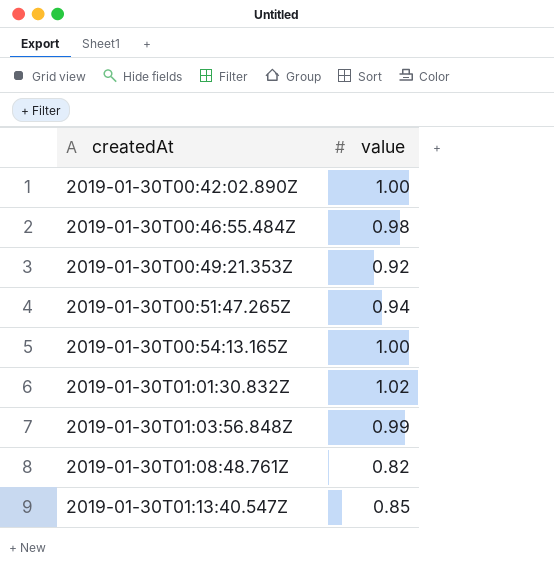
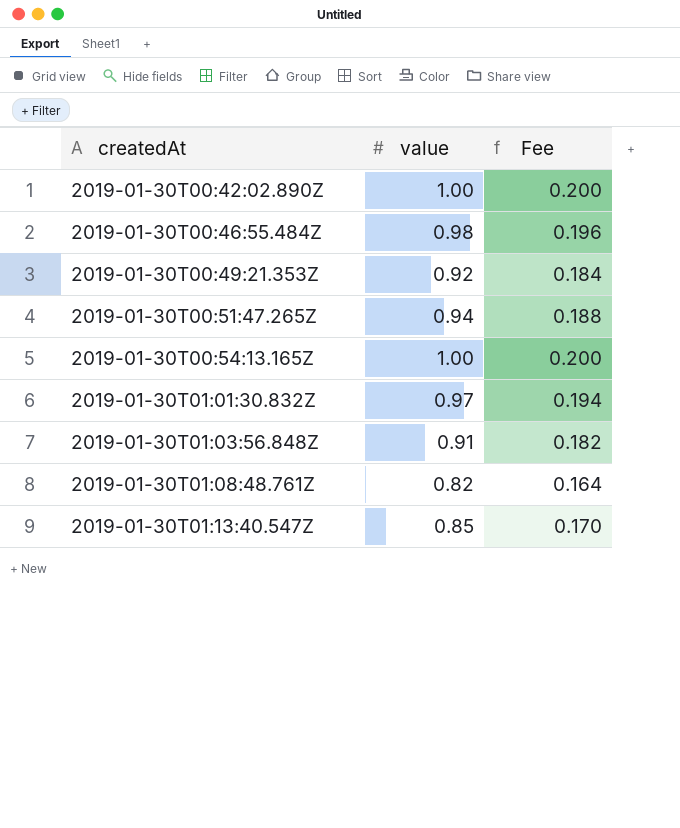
column Fee | formula: none -> [value] * 0.2
2019-01-30T01:01:30.832Z | value: 1.02 -> 0.97
2019-01-30T01:03:56.848Z | value: 0.99 -> 0.91

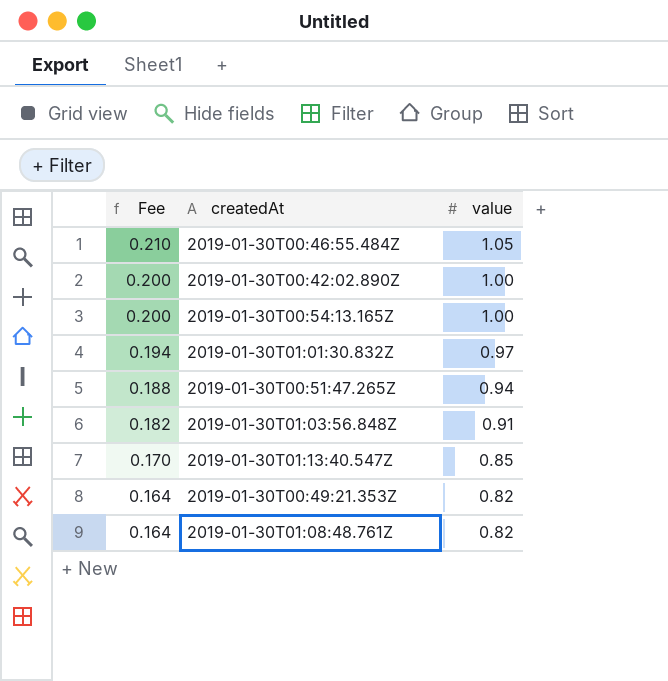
row order: createdAt ascending -> Fee descending
column Fee | position: 3 -> 1
2019-01-30T00:46:55.484Z | Fee: 0.196 -> 0.210
2019-01-30T00:46:55.484Z | value: 0.98 -> 1.05
2019-01-30T00:49:21.353Z | Fee: 0.184 -> 0.164
2019-01-30T00:49:21.353Z | value: 0.92 -> 0.82

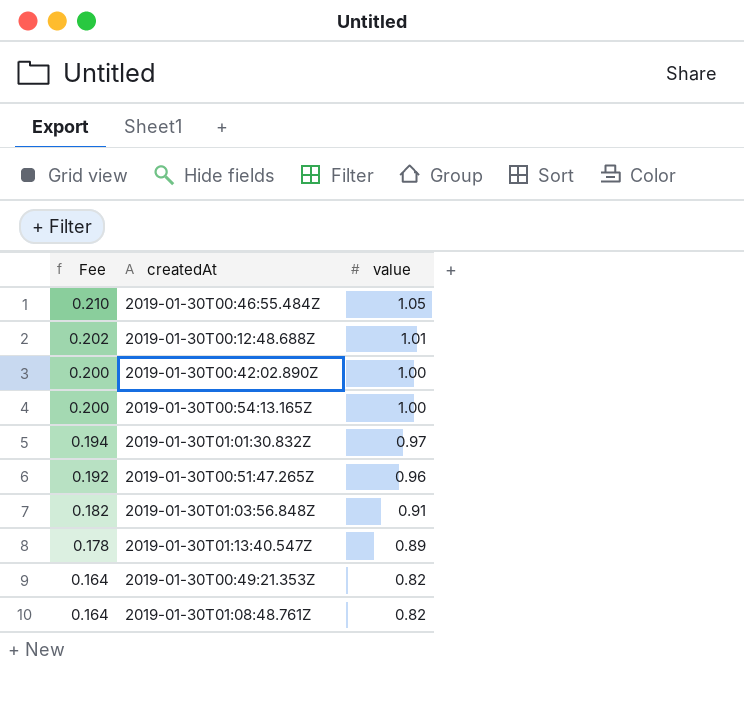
row 2019-01-30T00:12:48.688Z: none -> 0.202 | 1.01
2019-01-30T00:51:47.265Z | Fee: 0.188 -> 0.192
2019-01-30T00:51:47.265Z | value: 0.94 -> 0.96
2019-01-30T01:13:40.547Z | Fee: 0.170 -> 0.178
2019-01-30T01:13:40.547Z | value: 0.85 -> 0.89

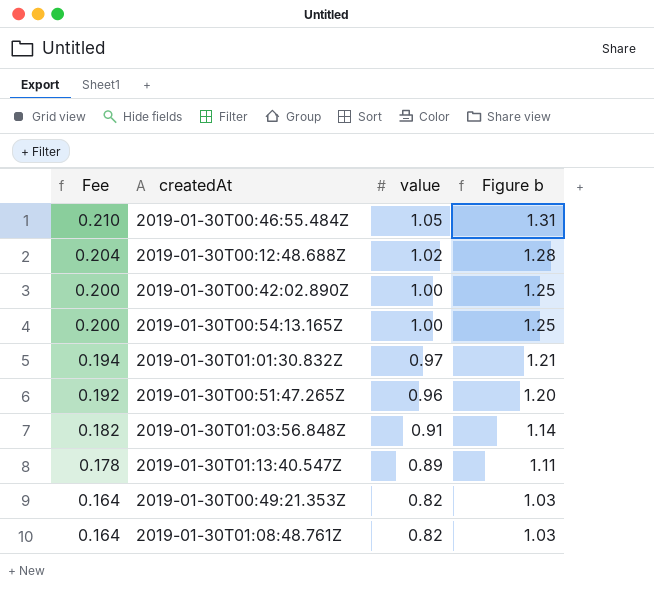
column Figure b | formula: none -> [value] * 1.25
2019-01-30T00:12:48.688Z | Fee: 0.202 -> 0.204
2019-01-30T00:12:48.688Z | value: 1.01 -> 1.02

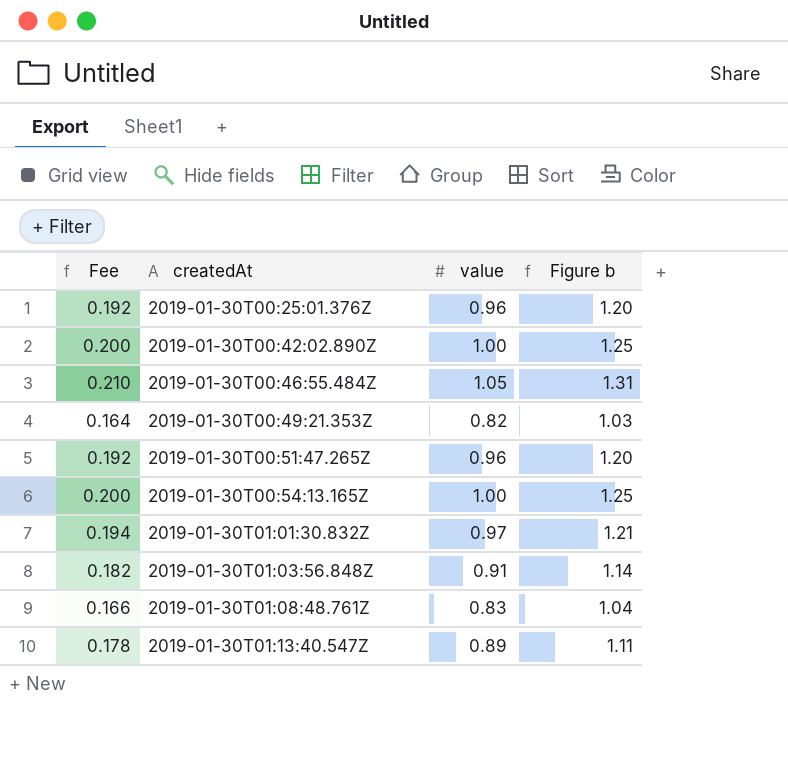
row order: Fee descending -> createdAt ascending
row 2019-01-30T00:12:48.688Z: 0.204 | 1.02 | 1.28 -> none
row 2019-01-30T00:25:01.376Z: none -> 0.192 | 0.96 | 1.20
2019-01-30T01:08:48.761Z | Fee: 0.164 -> 0.166
2019-01-30T01:08:48.761Z | value: 0.82 -> 0.83
2019-01-30T01:08:48.761Z | Figure b: 1.03 -> 1.04

